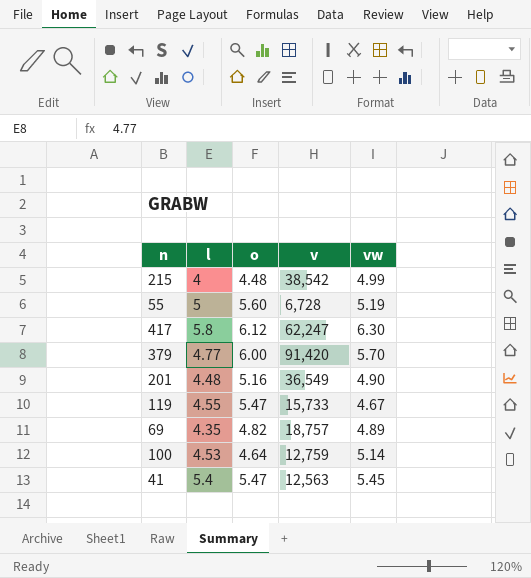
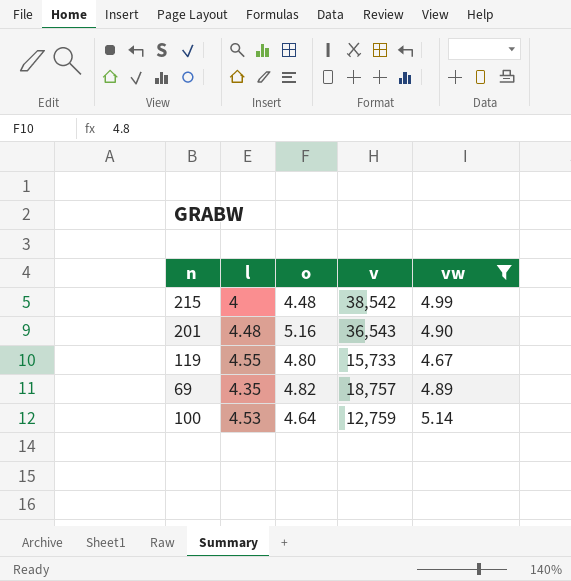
filter: none -> vw <= 5.14
201 | v: 36,549 -> 36,543
119 | o: 5.47 -> 4.80

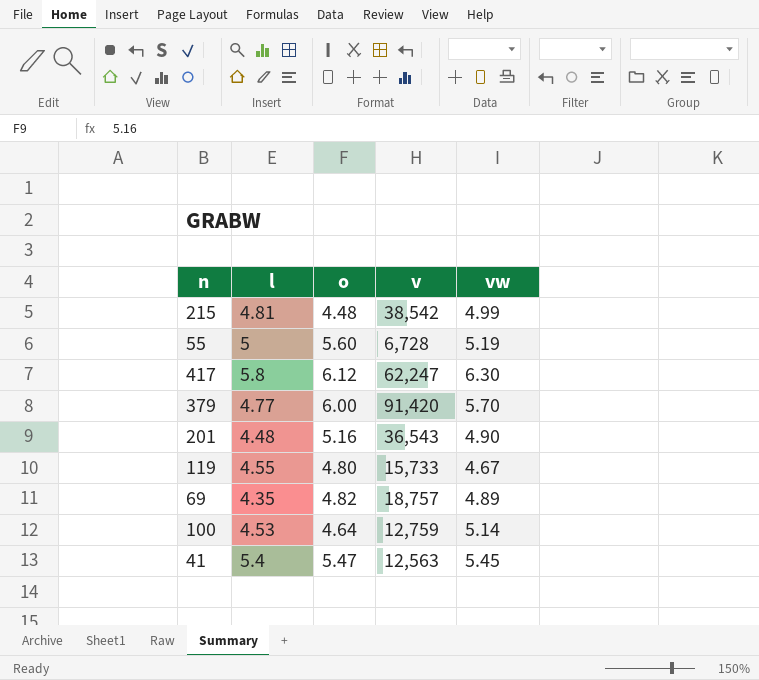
filter: vw <= 5.14 -> none
215 | l: 4 -> 4.81

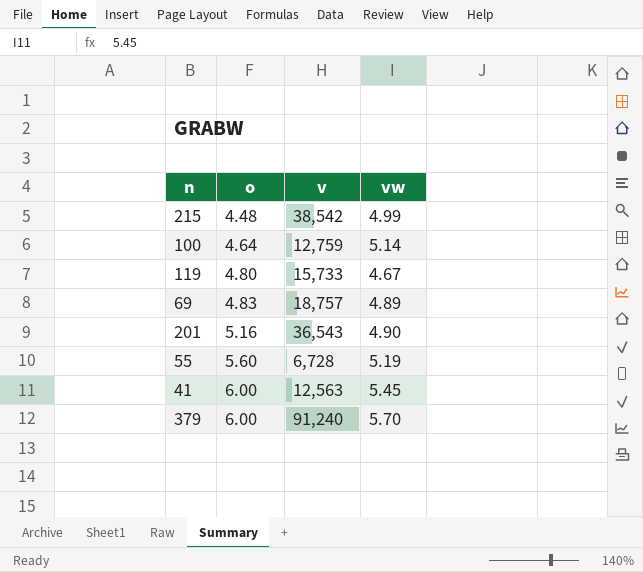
row order: none -> o ascending
column l | position: 2 -> none
row 417: 5.8 | 6.12 | 62,247 | 6.30 -> none
69 | o: 4.82 -> 4.83
41 | o: 5.47 -> 6.00
379 | v: 91,420 -> 91,240

